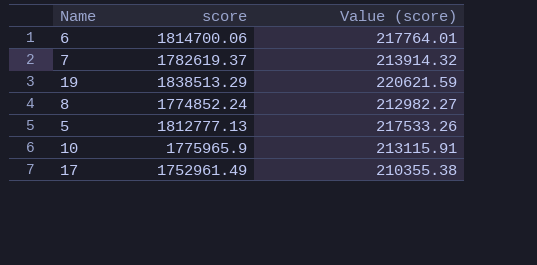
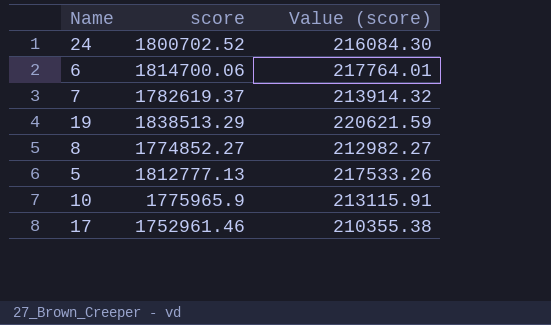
row 24: none -> 1800702.52 | 216084.30
8 | score: 1774852.24 -> 1774852.27
17 | score: 1752961.49 -> 1752961.46

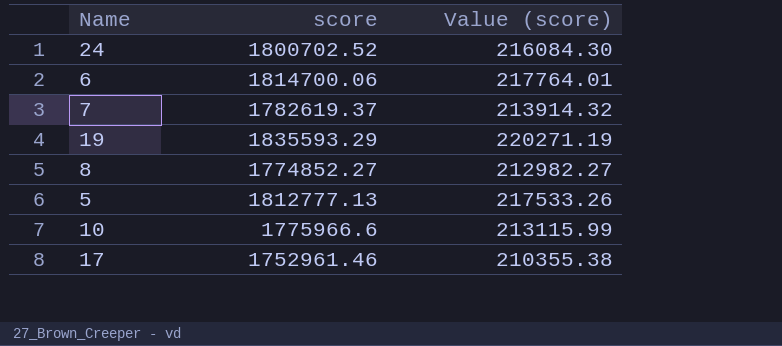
19 | score: 1838513.29 -> 1835593.29
19 | Value (score): 220621.59 -> 220271.19
10 | score: 1775965.9 -> 1775966.6
10 | Value (score): 213115.91 -> 213115.99

